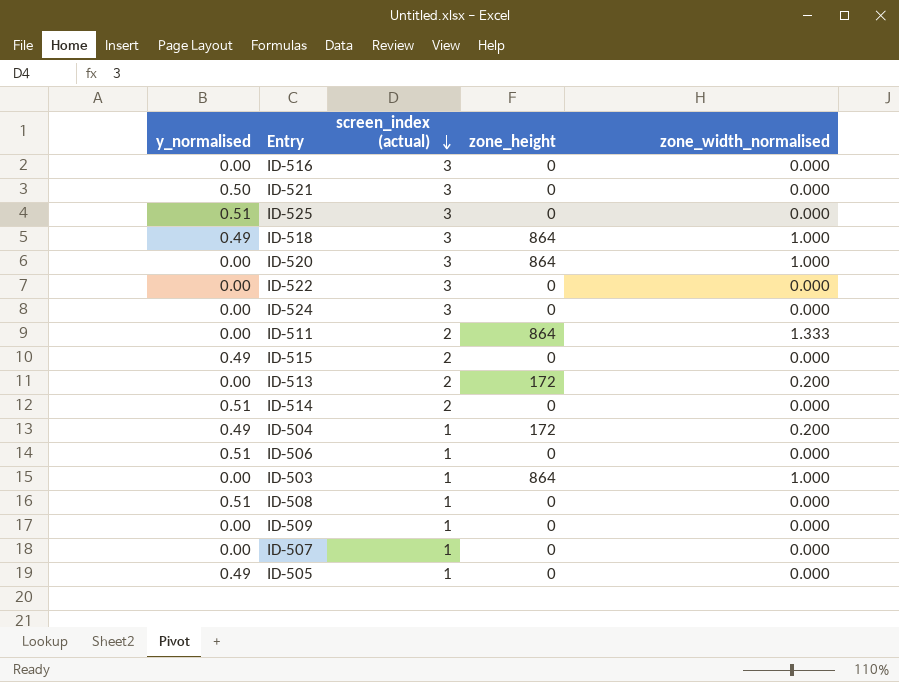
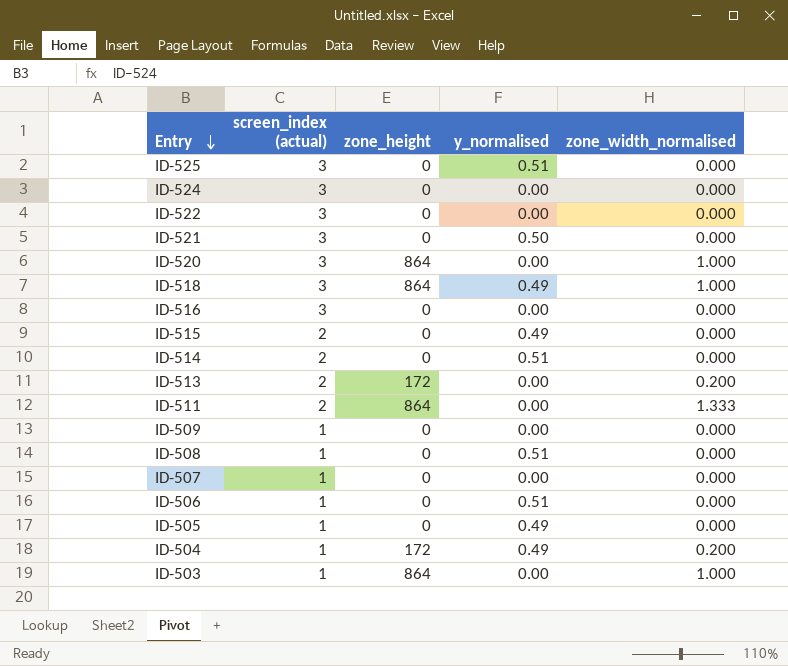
row order: screen_index (actual) descending -> Entry descending
column y_normalised | position: 1 -> 4

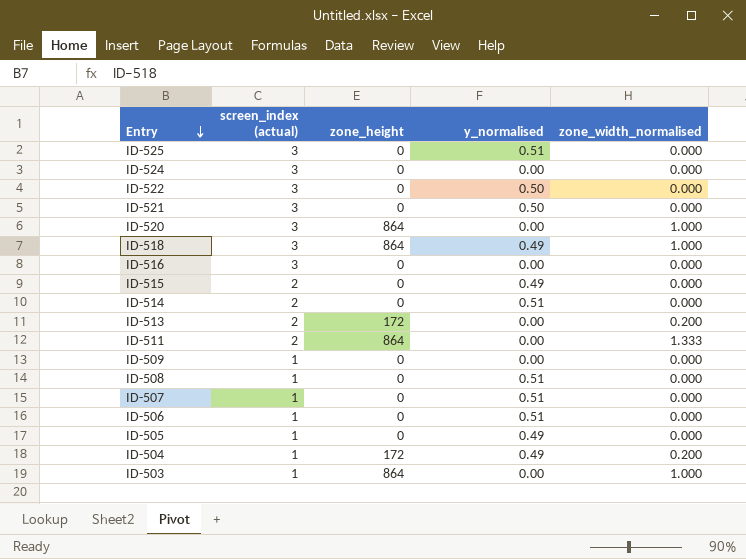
ID-522 | y_normalised: 0.00 -> 0.50
ID-507 | y_normalised: 0.00 -> 0.51

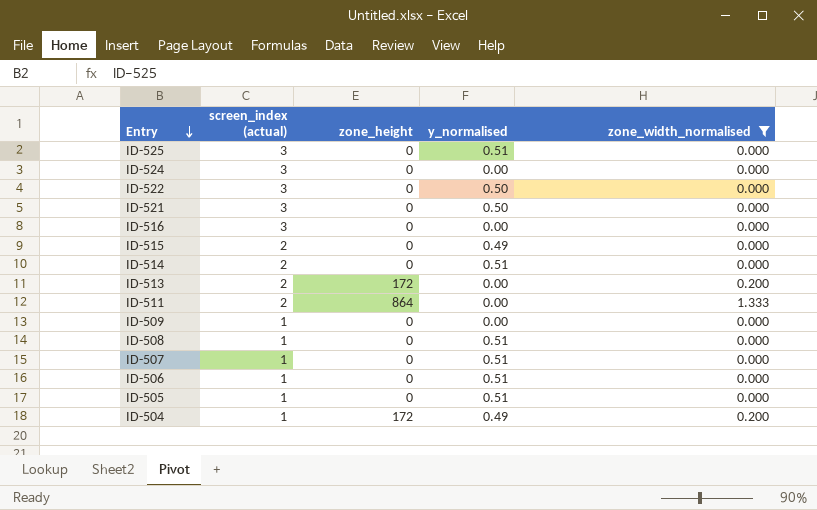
filter: none -> zone_width_normalised != 1.000
ID-505 | y_normalised: 0.49 -> 0.51

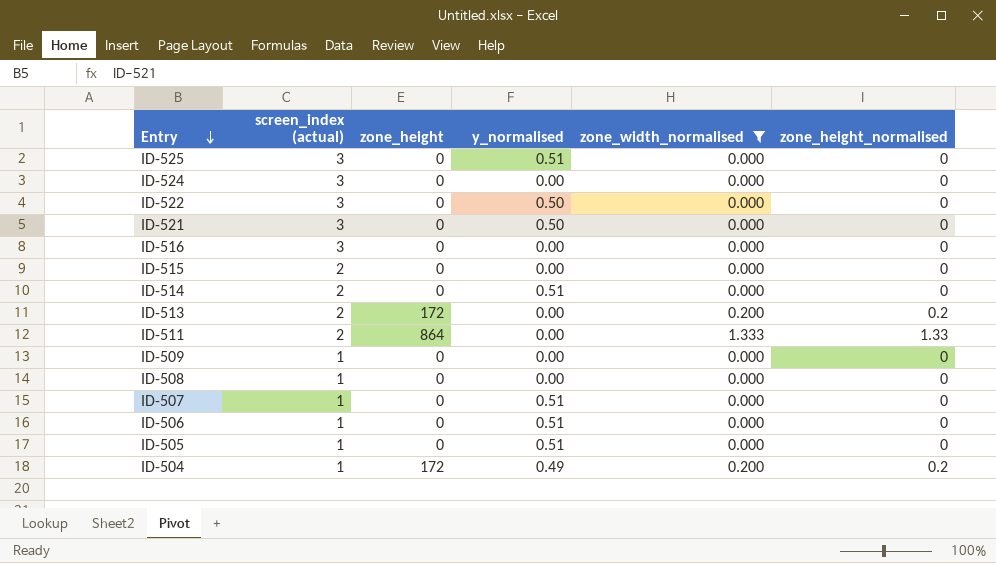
column zone_height_normalised | position: none -> 6
ID-515 | y_normalised: 0.49 -> 0.00
ID-508 | y_normalised: 0.51 -> 0.00

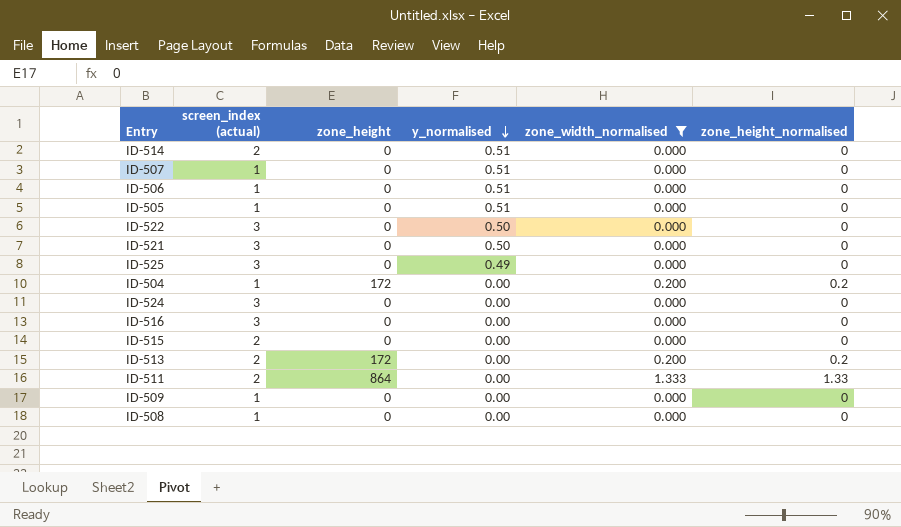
row order: Entry descending -> y_normalised descending
ID-525 | y_normalised: 0.51 -> 0.49
ID-504 | y_normalised: 0.49 -> 0.00

